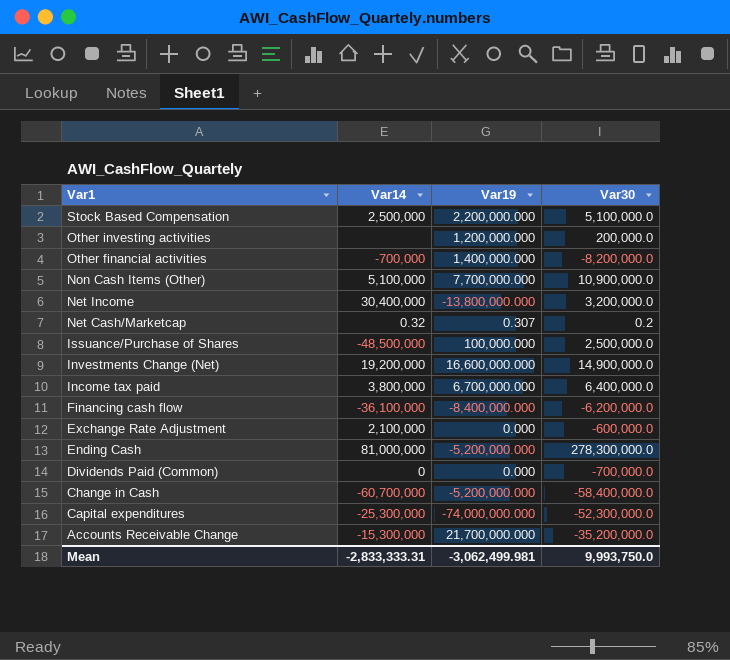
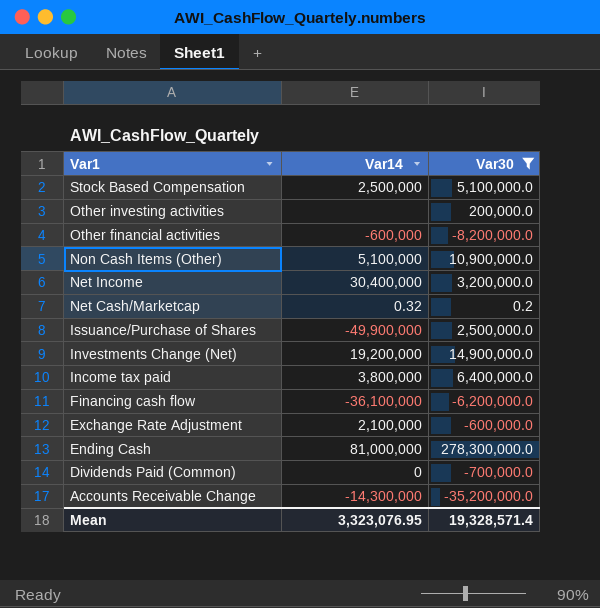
filter: none -> Var30 >= -35,200,000.0
column Var19 | position: 3 -> none
Other financial activities | Var14: -700,000 -> -600,000
Issuance/Purchase of Shares | Var14: -48,500,000 -> -49,900,000
Accounts Receivable Change | Var14: -15,300,000 -> -14,300,000
Mean | Var14: -2,833,333.31 -> 3,323,076.95
Mean | Var30: 9,993,750.0 -> 19,328,571.4

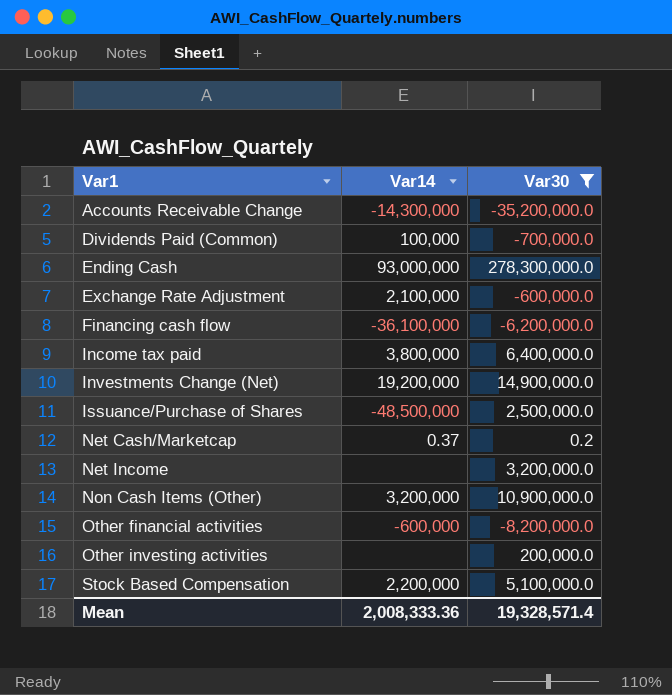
row order: Var1 descending -> Var1 ascending
Dividends Paid (Common) | Var14: 0 -> 100,000
Ending Cash | Var14: 81,000,000 -> 93,000,000
Issuance/Purchase of Shares | Var14: -49,900,000 -> -48,500,000
Net Cash/Marketcap | Var14: 0.32 -> 0.37
Net Income | Var14: 30,400,000 -> none
Non Cash Items (Other) | Var14: 5,100,000 -> 3,200,000
Stock Based Compensation | Var14: 2,500,000 -> 2,200,000
Mean | Var14: 3,323,076.95 -> 2,008,333.36

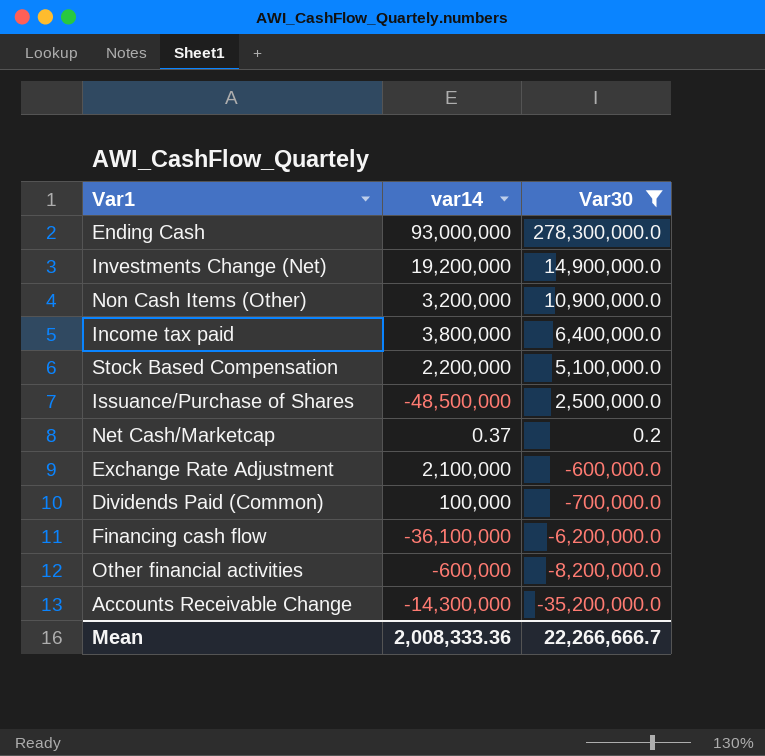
row order: Var1 ascending -> Var30 descending
column name: Var14 -> var14
row Net Income: none | 3,200,000.0 -> none
row Other investing activities: none | 200,000.0 -> none
Mean | Var30: 19,328,571.4 -> 22,266,666.7

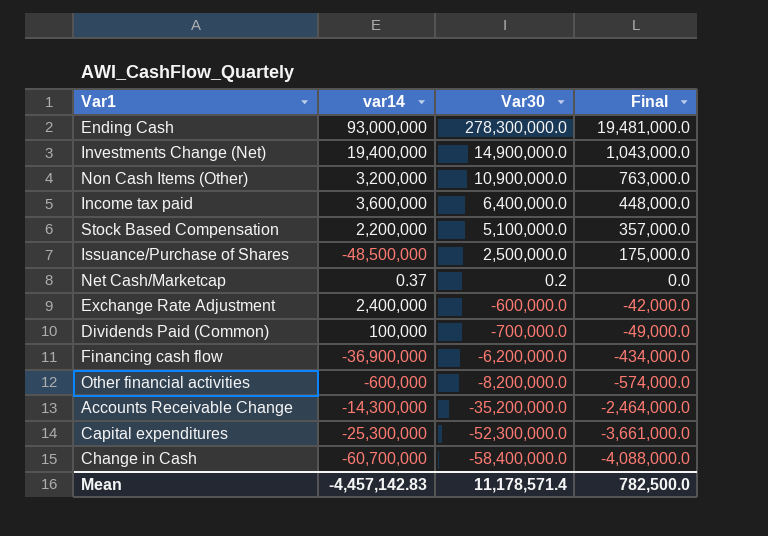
filter: Var30 >= -35,200,000.0 -> none
column Final | formula: none -> [Var30] * 0.07
Investments Change (Net) | var14: 19,200,000 -> 19,400,000
Income tax paid | var14: 3,800,000 -> 3,600,000
Exchange Rate Adjustment | var14: 2,100,000 -> 2,400,000
Financing cash flow | var14: -36,100,000 -> -36,900,000
Mean | var14: 2,008,333.36 -> -4,457,142.83
Mean | Var30: 22,266,666.7 -> 11,178,571.4

